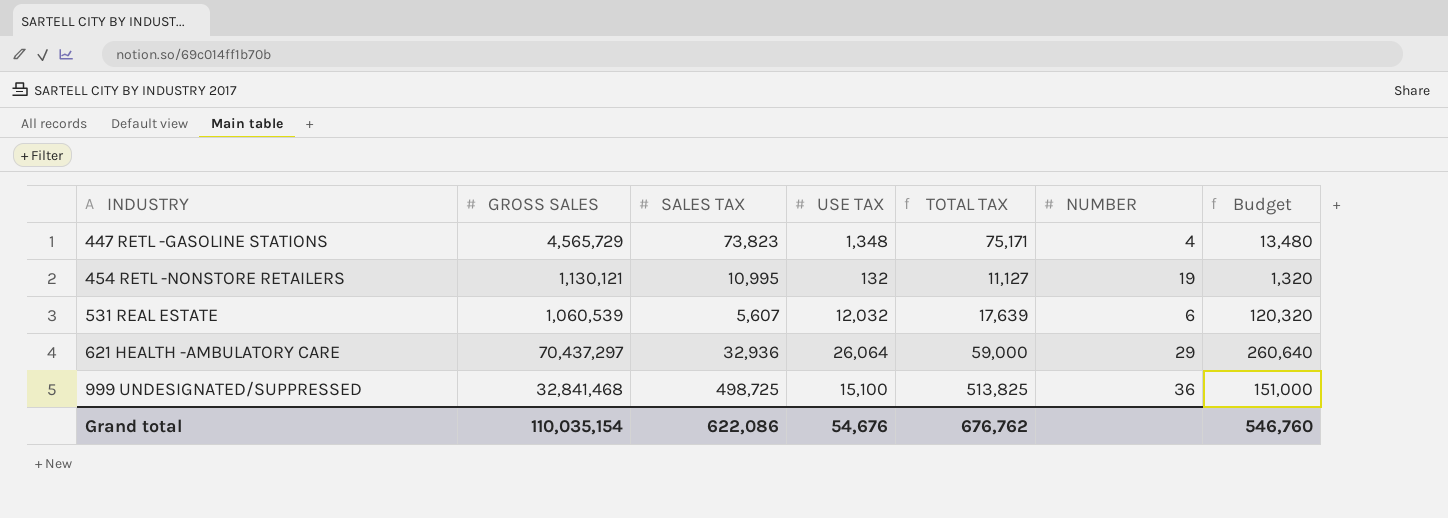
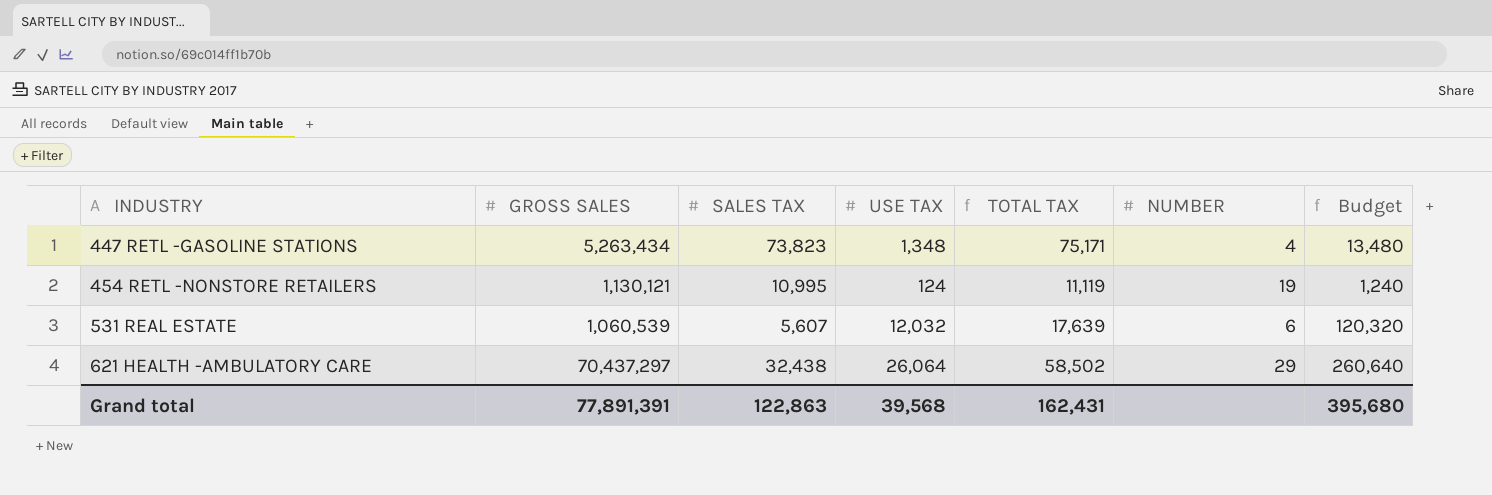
row 999 UNDESIGNATED/SUPPRESSED: 32,841,468 | 498,725 | 15,100 | 513,825 | 36 | 151,000 -> none
447 RETL -GASOLINE STATIONS | GROSS SALES: 4,565,729 -> 5,263,434
454 RETL -NONSTORE RETAILERS | USE TAX: 132 -> 124
454 RETL -NONSTORE RETAILERS | TOTAL TAX: 11,127 -> 11,119
454 RETL -NONSTORE RETAILERS | Budget: 1,320 -> 1,240
621 HEALTH -AMBULATORY CARE | SALES TAX: 32,936 -> 32,438
621 HEALTH -AMBULATORY CARE | TOTAL TAX: 59,000 -> 58,502
Grand total | GROSS SALES: 110,035,154 -> 77,891,391
Grand total | SALES TAX: 622,086 -> 122,863
Grand total | USE TAX: 54,676 -> 39,568
Grand total | TOTAL TAX: 676,762 -> 162,431
Grand total | Budget: 546,760 -> 395,680

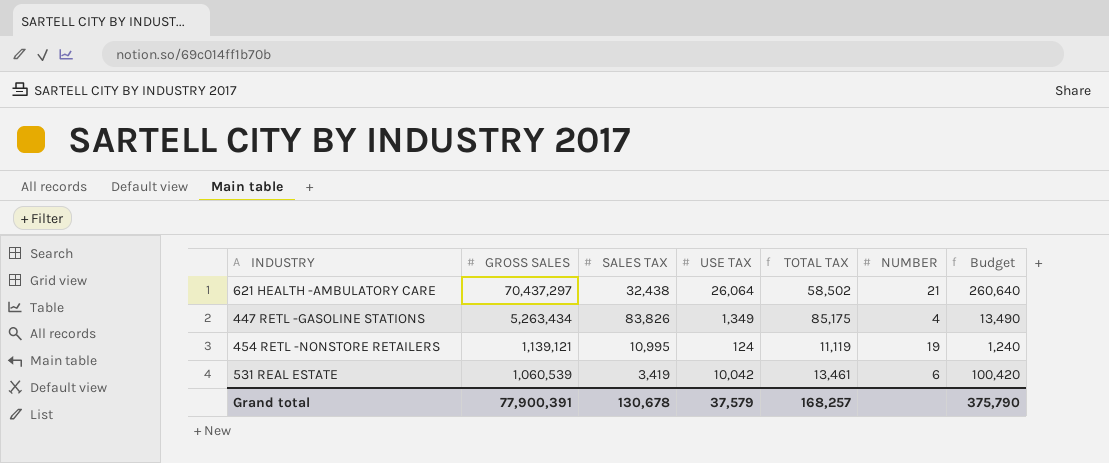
row order: INDUSTRY ascending -> GROSS SALES descending
621 HEALTH -AMBULATORY CARE | NUMBER: 29 -> 21
447 RETL -GASOLINE STATIONS | SALES TAX: 73,823 -> 83,826
447 RETL -GASOLINE STATIONS | USE TAX: 1,348 -> 1,349
447 RETL -GASOLINE STATIONS | TOTAL TAX: 75,171 -> 85,175
447 RETL -GASOLINE STATIONS | Budget: 13,480 -> 13,490
454 RETL -NONSTORE RETAILERS | GROSS SALES: 1,130,121 -> 1,139,121
531 REAL ESTATE | SALES TAX: 5,607 -> 3,419
531 REAL ESTATE | USE TAX: 12,032 -> 10,042
531 REAL ESTATE | TOTAL TAX: 17,639 -> 13,461
531 REAL ESTATE | Budget: 120,320 -> 100,420
Grand total | GROSS SALES: 77,891,391 -> 77,900,391
Grand total | SALES TAX: 122,863 -> 130,678
Grand total | USE TAX: 39,568 -> 37,579
Grand total | TOTAL TAX: 162,431 -> 168,257
Grand total | Budget: 395,680 -> 375,790

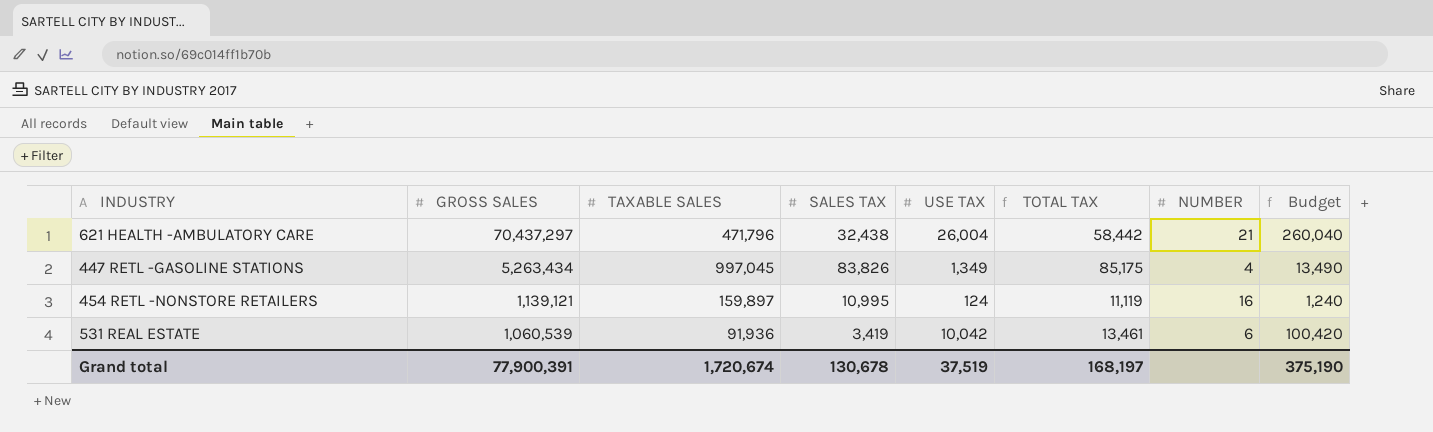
column TAXABLE SALES | position: none -> 3
621 HEALTH -AMBULATORY CARE | USE TAX: 26,064 -> 26,004
621 HEALTH -AMBULATORY CARE | TOTAL TAX: 58,502 -> 58,442
621 HEALTH -AMBULATORY CARE | Budget: 260,640 -> 260,040
454 RETL -NONSTORE RETAILERS | NUMBER: 19 -> 16
Grand total | USE TAX: 37,579 -> 37,519
Grand total | TOTAL TAX: 168,257 -> 168,197
Grand total | Budget: 375,790 -> 375,190

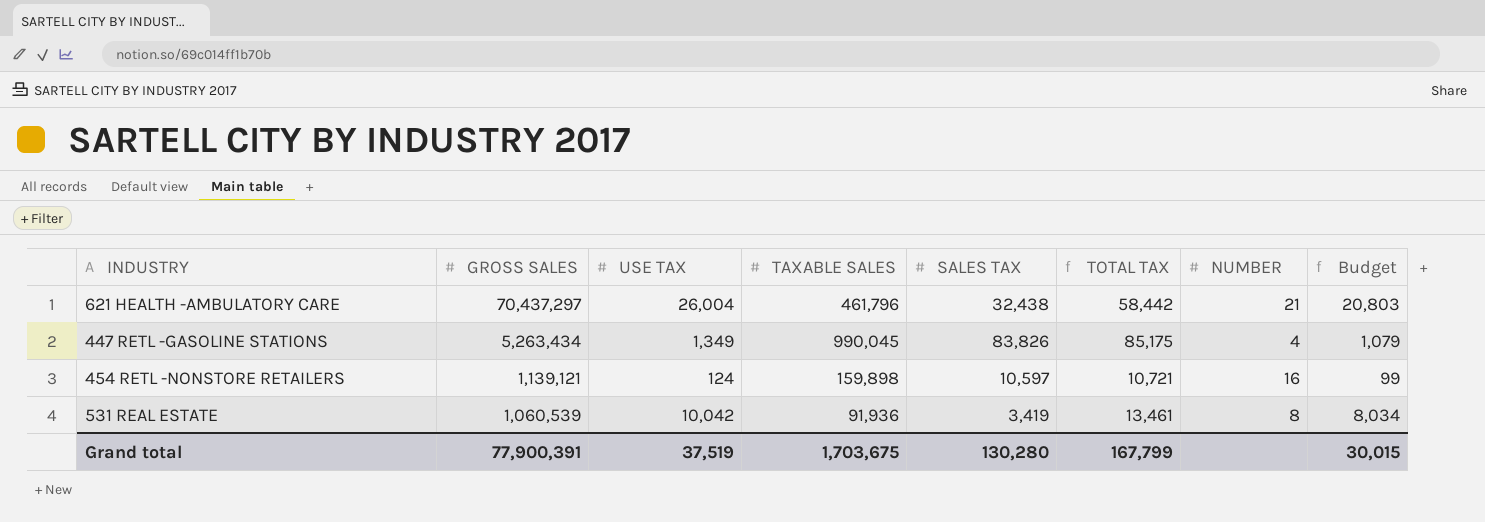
column USE TAX | position: 5 -> 3
column Budget | formula: [USE TAX] * 10 -> [USE TAX] * 0.8
621 HEALTH -AMBULATORY CARE | TAXABLE SALES: 471,796 -> 461,796
447 RETL -GASOLINE STATIONS | TAXABLE SALES: 997,045 -> 990,045
454 RETL -NONSTORE RETAILERS | TAXABLE SALES: 159,897 -> 159,898
454 RETL -NONSTORE RETAILERS | SALES TAX: 10,995 -> 10,597
454 RETL -NONSTORE RETAILERS | TOTAL TAX: 11,119 -> 10,721
531 REAL ESTATE | NUMBER: 6 -> 8
Grand total | TAXABLE SALES: 1,720,674 -> 1,703,675
Grand total | SALES TAX: 130,678 -> 130,280
Grand total | TOTAL TAX: 168,197 -> 167,799
Grand total | Budget: 375,190 -> 30,015

